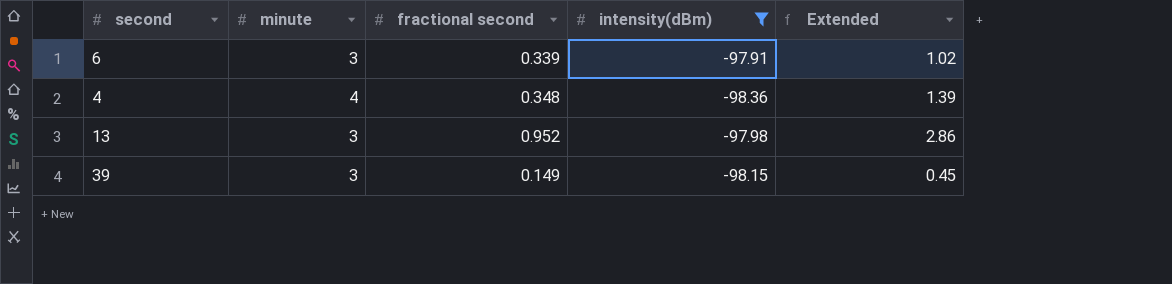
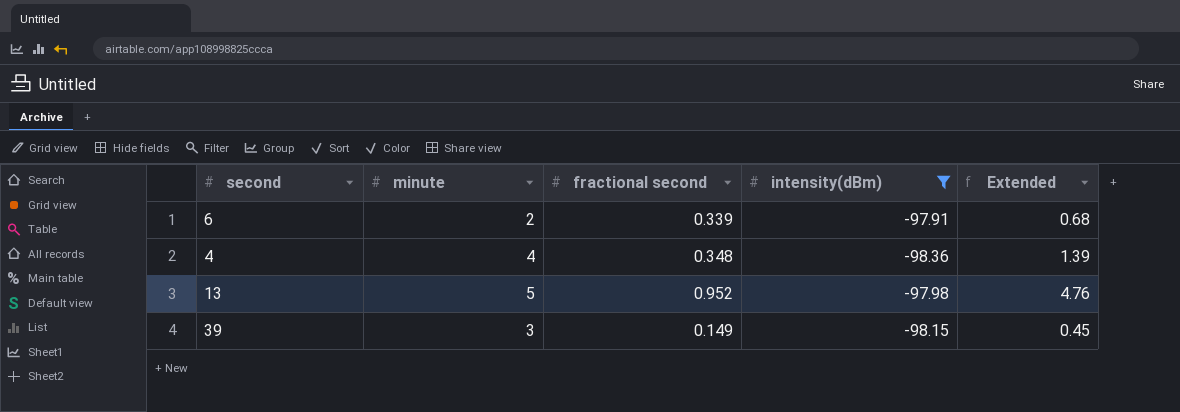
6 | minute: 3 -> 2
6 | Extended: 1.02 -> 0.68
13 | minute: 3 -> 5
13 | Extended: 2.86 -> 4.76

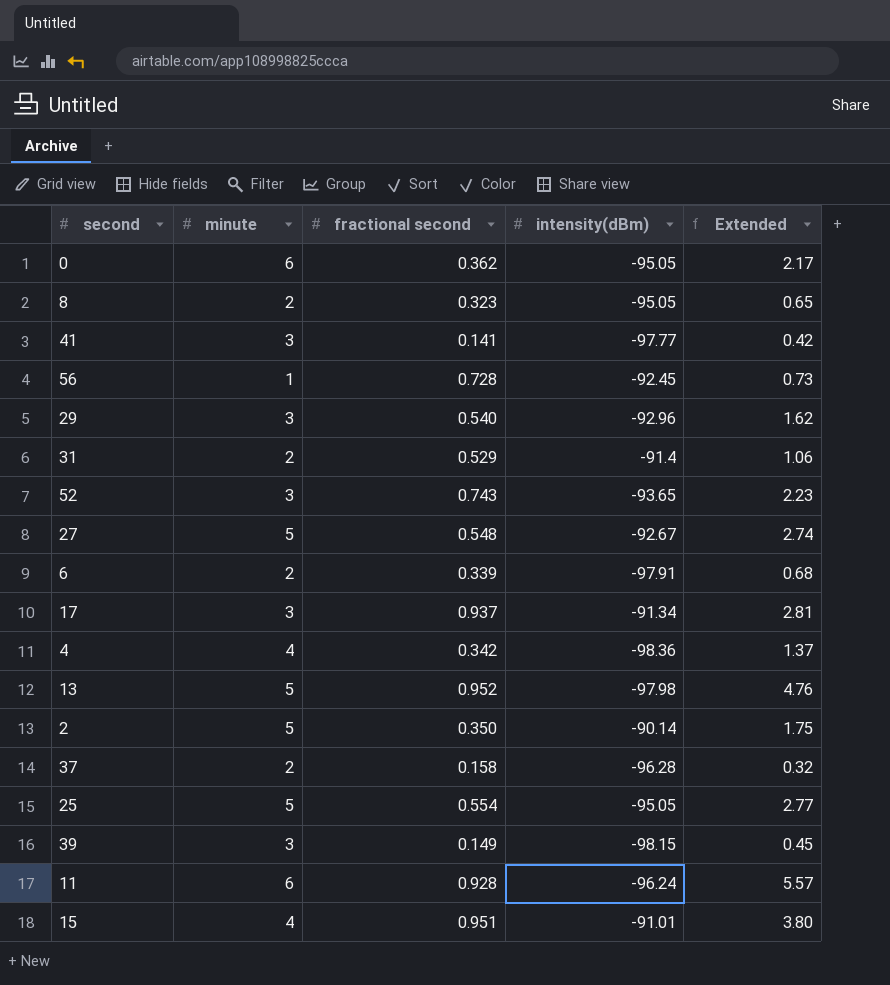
filter: intensity(dBm) <= -97.91 -> none
4 | fractional second: 0.348 -> 0.342
4 | Extended: 1.39 -> 1.37

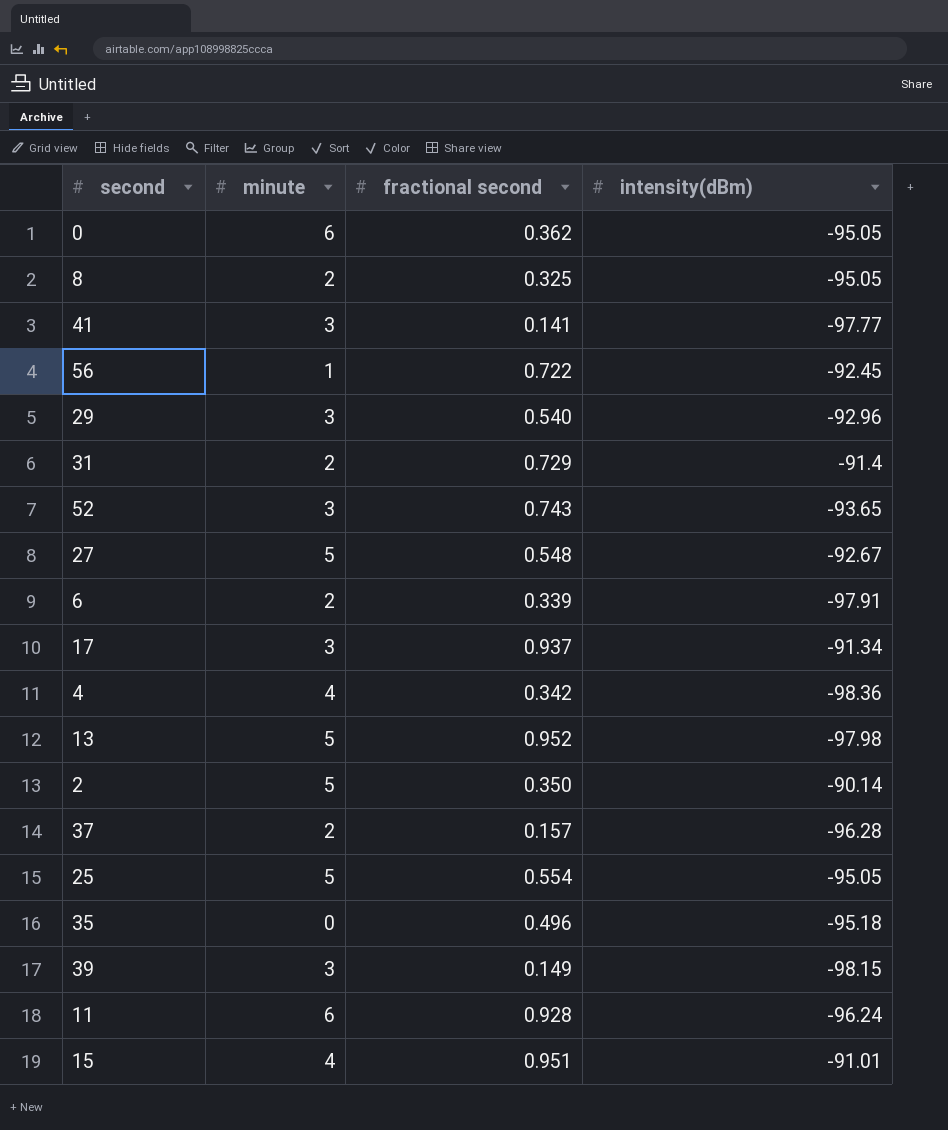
column Extended | formula: [minute] * [fractional second] -> none
8 | fractional second: 0.323 -> 0.325
56 | fractional second: 0.728 -> 0.722
31 | fractional second: 0.529 -> 0.729
37 | fractional second: 0.158 -> 0.157
row 35: none -> 0 | 0.496 | -95.18

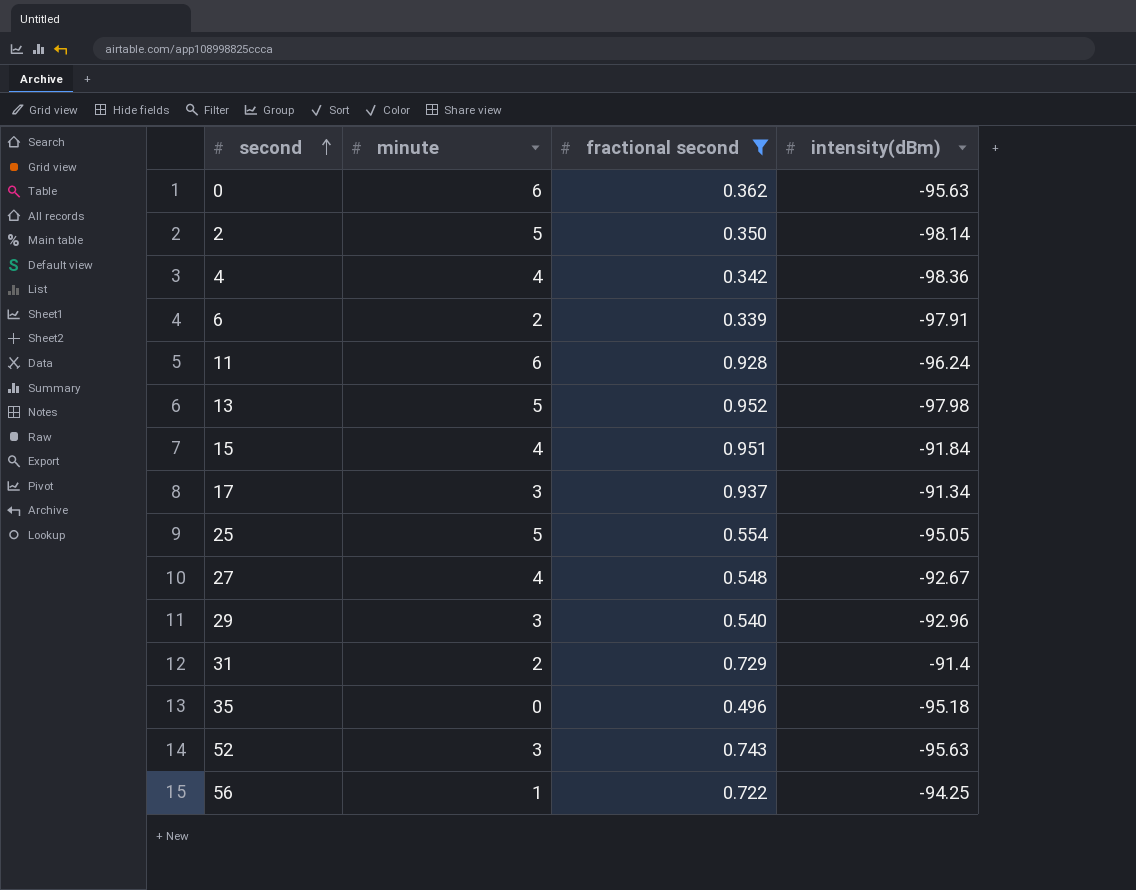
filter: none -> fractional second >= 0.339
row order: none -> second ascending
0 | intensity(dBm): -95.05 -> -95.63
2 | intensity(dBm): -90.14 -> -98.14
15 | intensity(dBm): -91.01 -> -91.84
27 | minute: 5 -> 4
52 | intensity(dBm): -93.65 -> -95.63
56 | intensity(dBm): -92.45 -> -94.25

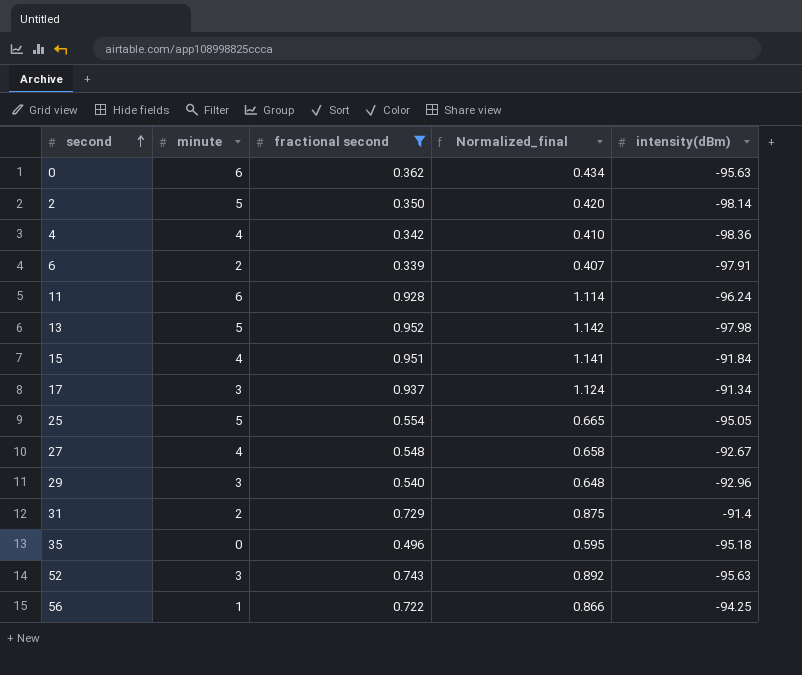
column Normalized_final | formula: none -> [fractional second] * 1.2

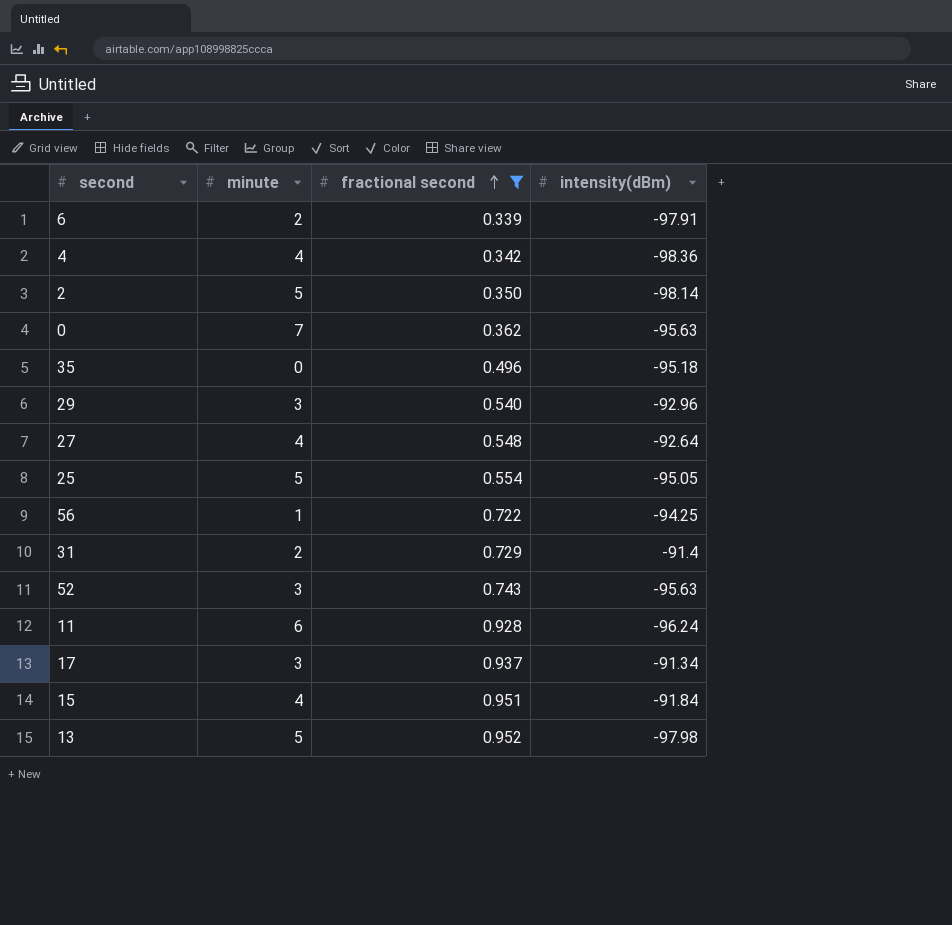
row order: second ascending -> fractional second ascending
column Normalized_final | formula: [fractional second] * 1.2 -> none
0 | minute: 6 -> 7
27 | intensity(dBm): -92.67 -> -92.64

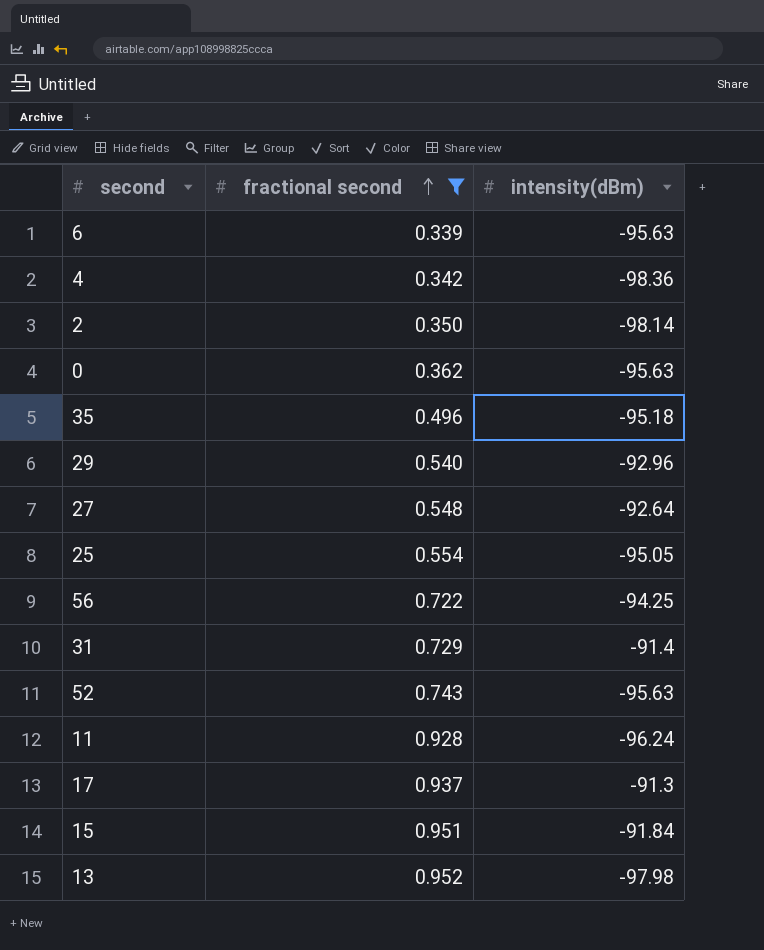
column minute | position: 2 -> none
6 | intensity(dBm): -97.91 -> -95.63
17 | intensity(dBm): -91.34 -> -91.3

